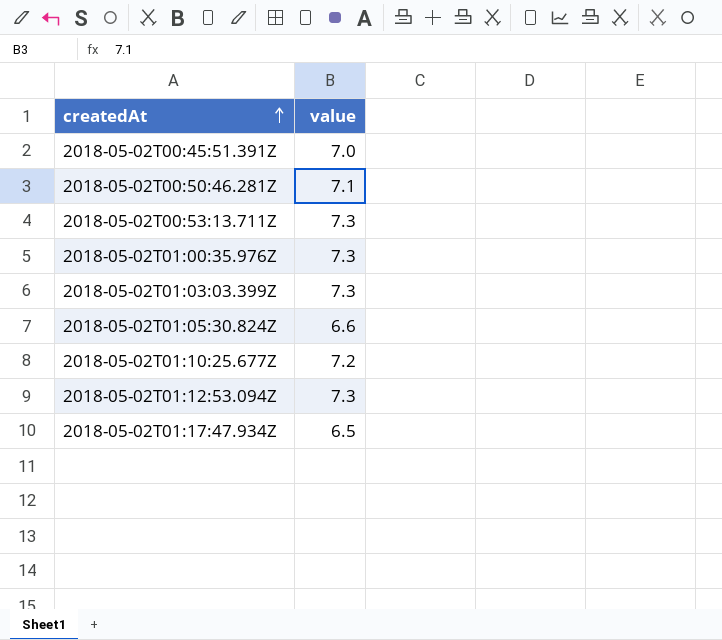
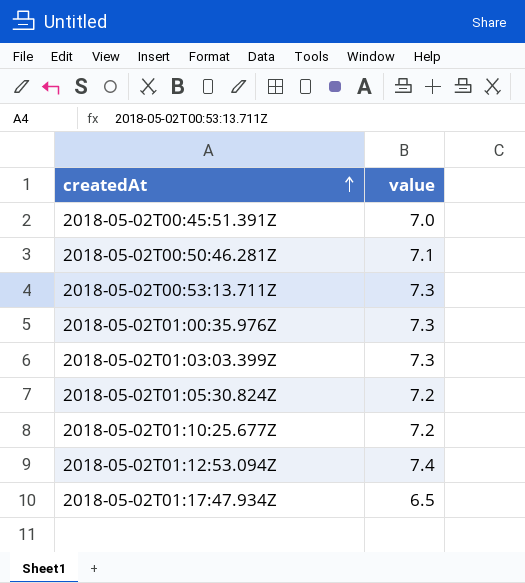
2018-05-02T01:05:30.824Z | value: 6.6 -> 7.2
2018-05-02T01:12:53.094Z | value: 7.3 -> 7.4

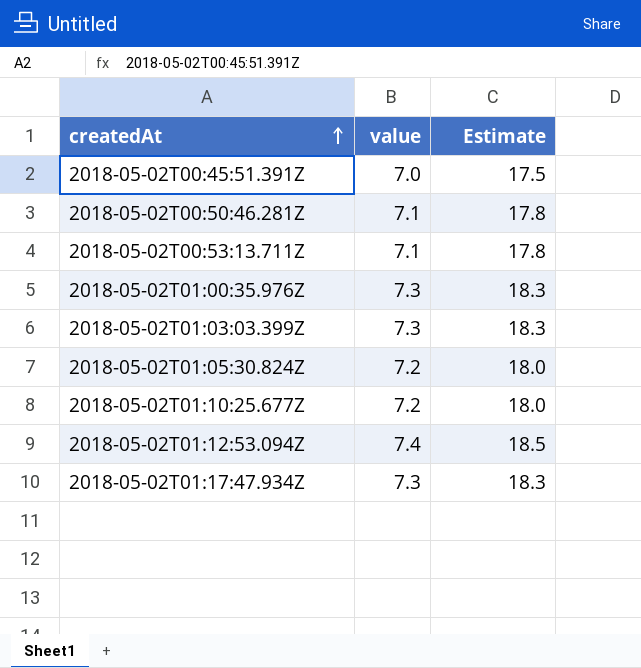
column Estimate | formula: none -> [value] * 2.5
2018-05-02T00:53:13.711Z | value: 7.3 -> 7.1
2018-05-02T01:17:47.934Z | value: 6.5 -> 7.3

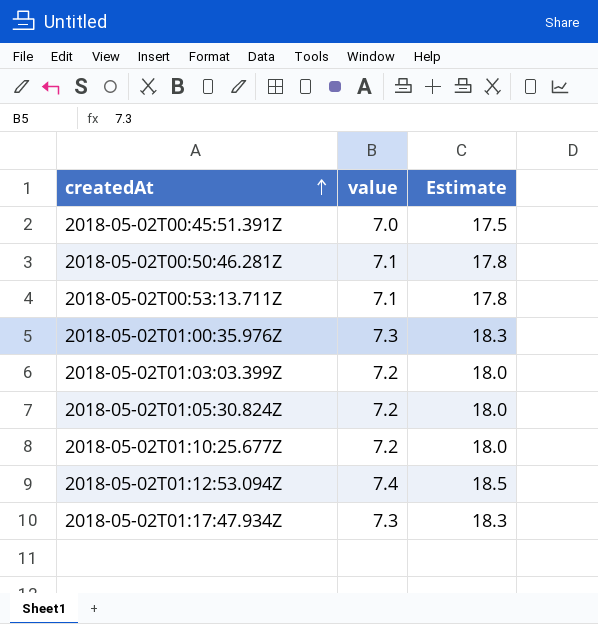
2018-05-02T01:03:03.399Z | value: 7.3 -> 7.2
2018-05-02T01:03:03.399Z | Estimate: 18.3 -> 18.0

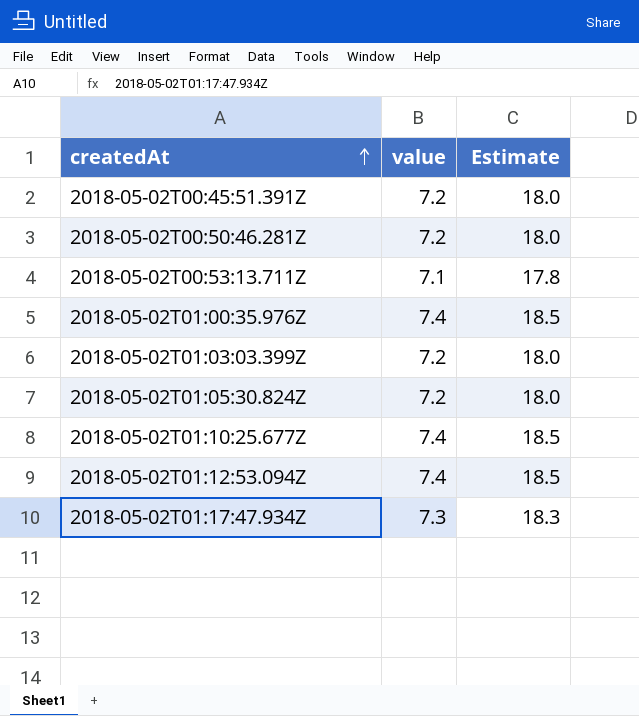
2018-05-02T00:45:51.391Z | value: 7.0 -> 7.2
2018-05-02T00:45:51.391Z | Estimate: 17.5 -> 18.0
2018-05-02T00:50:46.281Z | value: 7.1 -> 7.2
2018-05-02T00:50:46.281Z | Estimate: 17.8 -> 18.0
2018-05-02T01:00:35.976Z | value: 7.3 -> 7.4
2018-05-02T01:00:35.976Z | Estimate: 18.3 -> 18.5
2018-05-02T01:10:25.677Z | value: 7.2 -> 7.4
2018-05-02T01:10:25.677Z | Estimate: 18.0 -> 18.5

